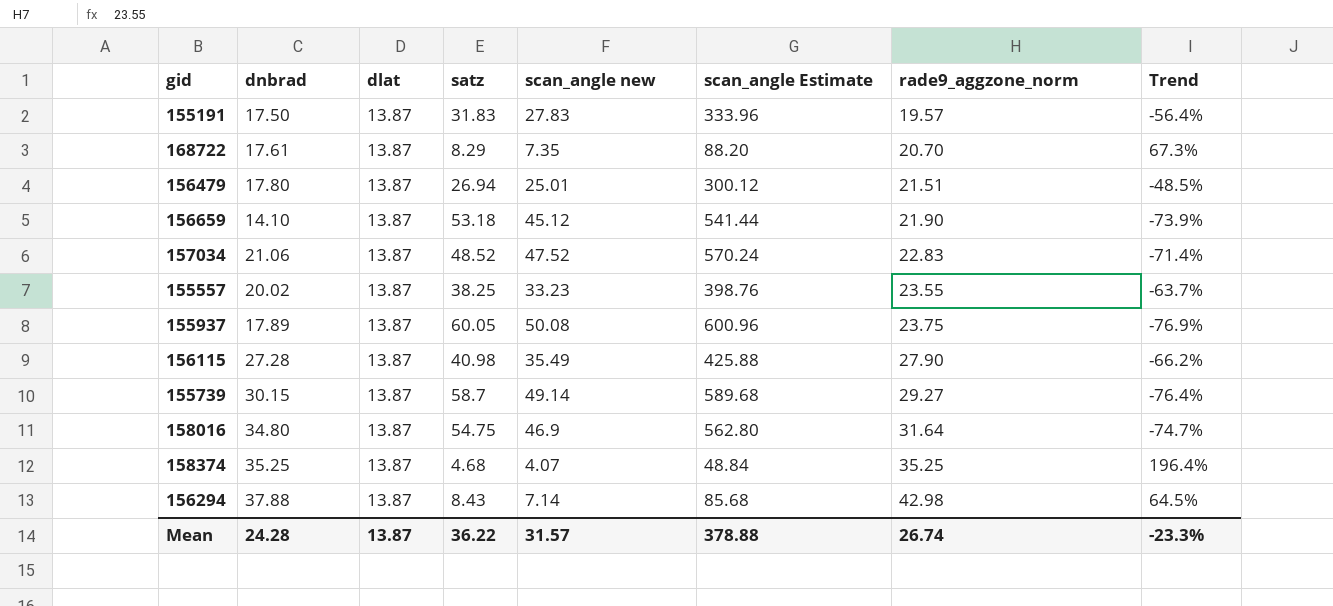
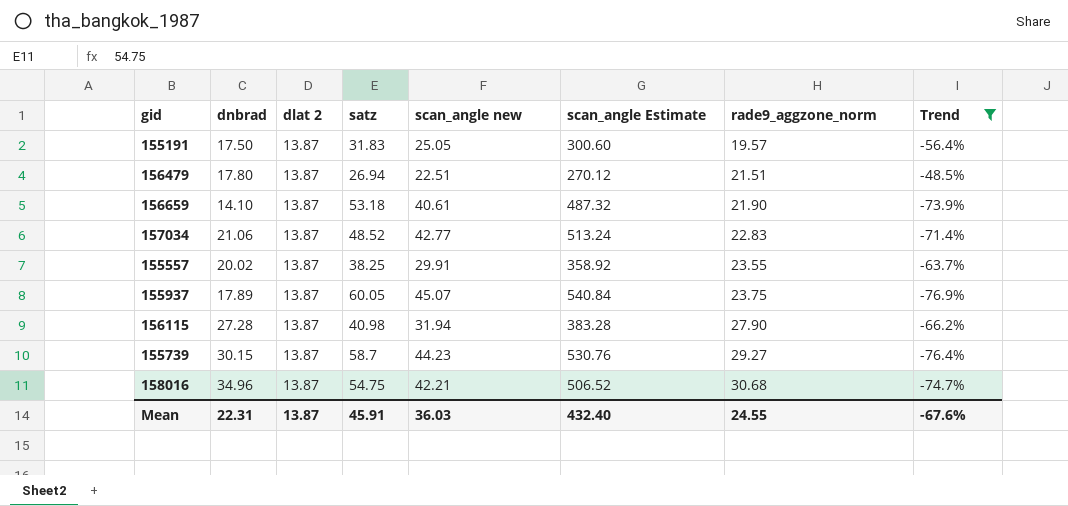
filter: none -> Trend <= -48.5%
column name: dlat -> dlat 2
155191 | scan_angle new: 27.83 -> 25.05
155191 | scan_angle Estimate: 333.96 -> 300.60
156479 | scan_angle new: 25.01 -> 22.51
156479 | scan_angle Estimate: 300.12 -> 270.12
156659 | scan_angle new: 45.12 -> 40.61
156659 | scan_angle Estimate: 541.44 -> 487.32
157034 | scan_angle new: 47.52 -> 42.77
157034 | scan_angle Estimate: 570.24 -> 513.24
155557 | scan_angle new: 33.23 -> 29.91
155557 | scan_angle Estimate: 398.76 -> 358.92
155937 | scan_angle new: 50.08 -> 45.07
155937 | scan_angle Estimate: 600.96 -> 540.84
156115 | scan_angle new: 35.49 -> 31.94
156115 | scan_angle Estimate: 425.88 -> 383.28
155739 | scan_angle new: 49.14 -> 44.23
155739 | scan_angle Estimate: 589.68 -> 530.76
158016 | dnbrad: 34.80 -> 34.96
158016 | scan_angle new: 46.9 -> 42.21
158016 | scan_angle Estimate: 562.80 -> 506.52
158016 | rade9_aggzone_norm: 31.64 -> 30.68
Mean | dnbrad: 24.28 -> 22.31
Mean | satz: 36.22 -> 45.91
Mean | scan_angle new: 31.57 -> 36.03
Mean | scan_angle Estimate: 378.88 -> 432.40
Mean | rade9_aggzone_norm: 26.74 -> 24.55
Mean | Trend: -23.3% -> -67.6%

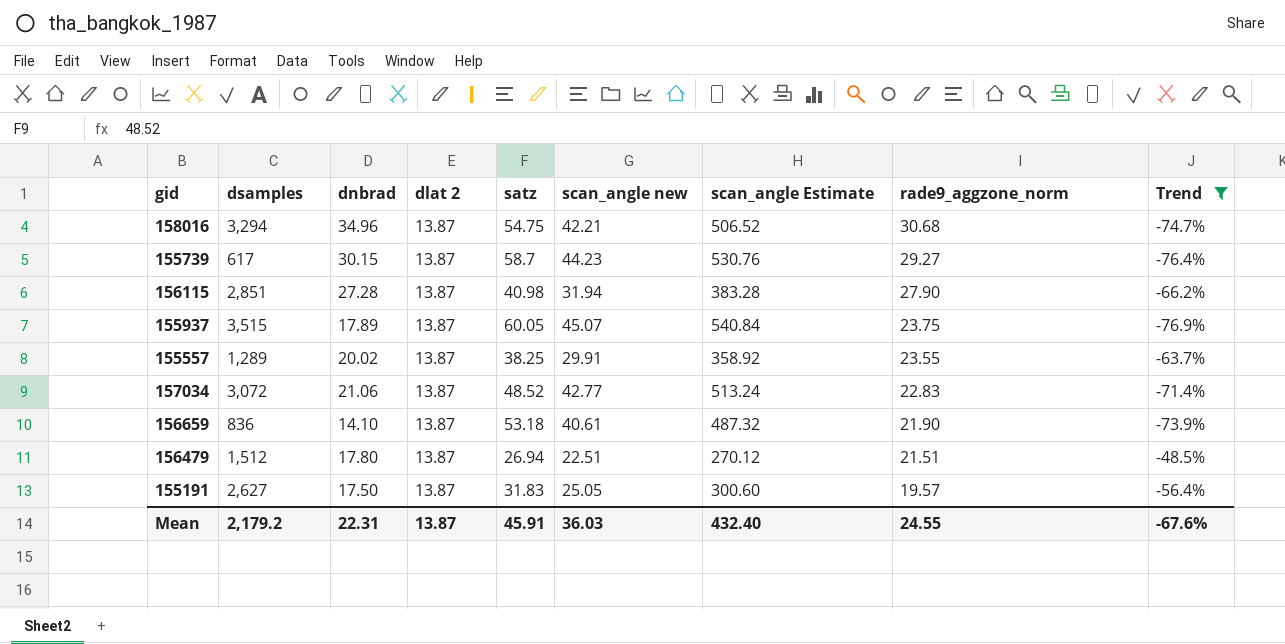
row order: rade9_aggzone_norm ascending -> rade9_aggzone_norm descending
column dsamples | position: none -> 2

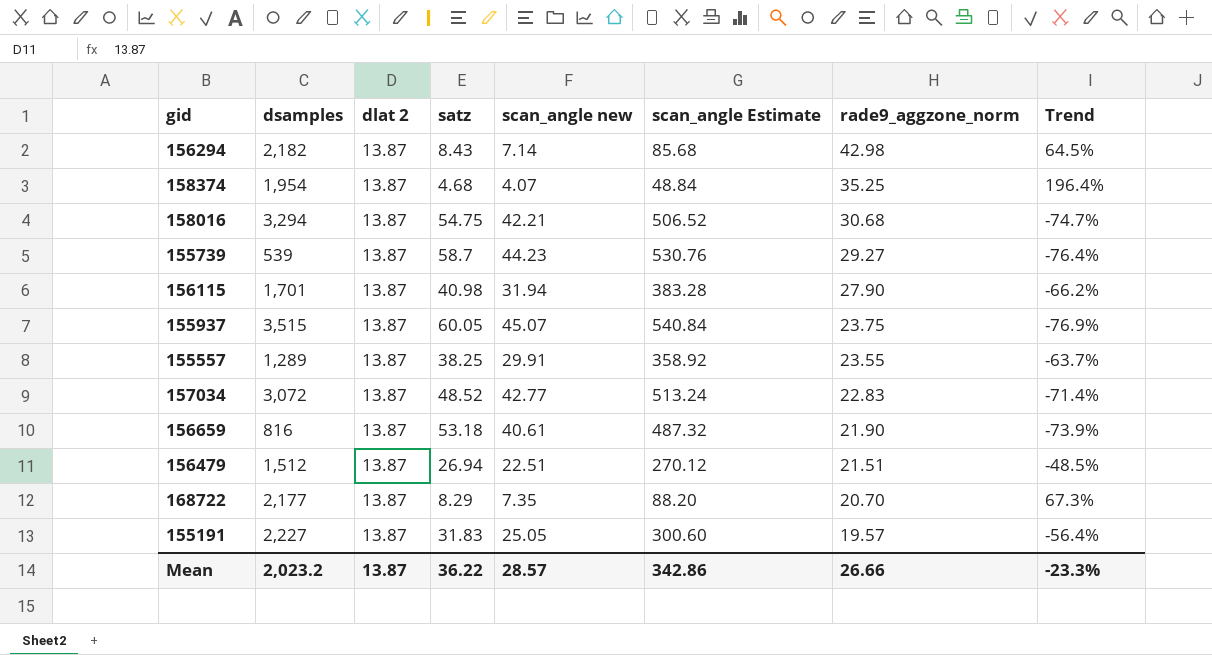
filter: Trend <= -48.5% -> none
column dnbrad | position: 3 -> none
155739 | dsamples: 617 -> 539
156115 | dsamples: 2,851 -> 1,701
156659 | dsamples: 836 -> 816
155191 | dsamples: 2,627 -> 2,227
Mean | dsamples: 2,179.2 -> 2,023.2
Mean | satz: 45.91 -> 36.22
Mean | scan_angle new: 36.03 -> 28.57
Mean | scan_angle Estimate: 432.40 -> 342.86
Mean | rade9_aggzone_norm: 24.55 -> 26.66
Mean | Trend: -67.6% -> -23.3%

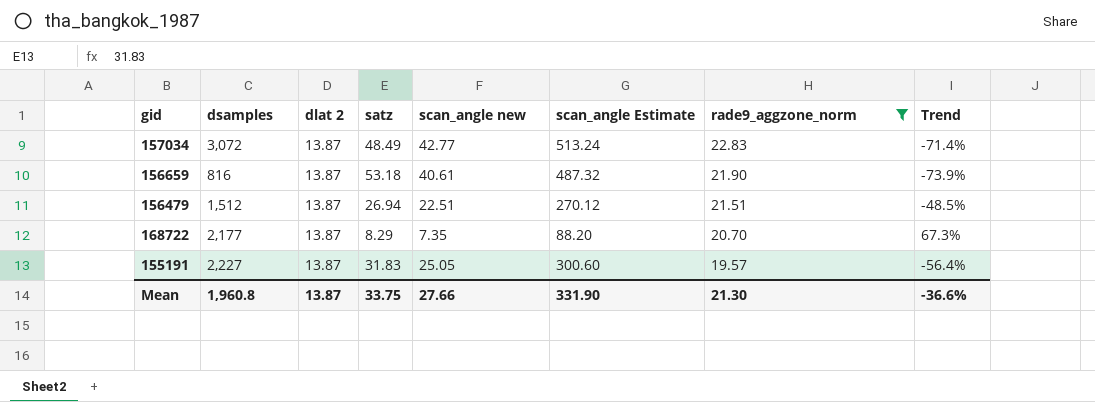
filter: none -> rade9_aggzone_norm <= 22.83
157034 | satz: 48.52 -> 48.49
Mean | dsamples: 2,023.2 -> 1,960.8
Mean | satz: 36.22 -> 33.75
Mean | scan_angle new: 28.57 -> 27.66
Mean | scan_angle Estimate: 342.86 -> 331.90
Mean | rade9_aggzone_norm: 26.66 -> 21.30
Mean | Trend: -23.3% -> -36.6%

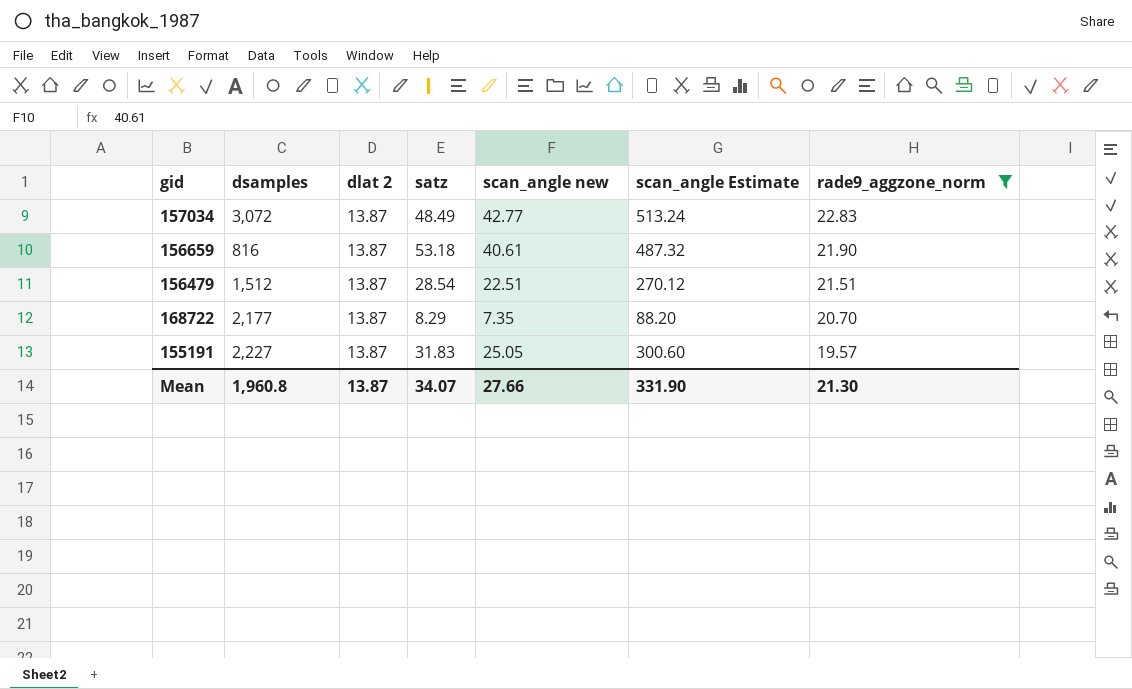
column Trend | formula: ([dlat 2] - [satz]) / [satz] -> none
156479 | satz: 26.94 -> 28.54
Mean | satz: 33.75 -> 34.07

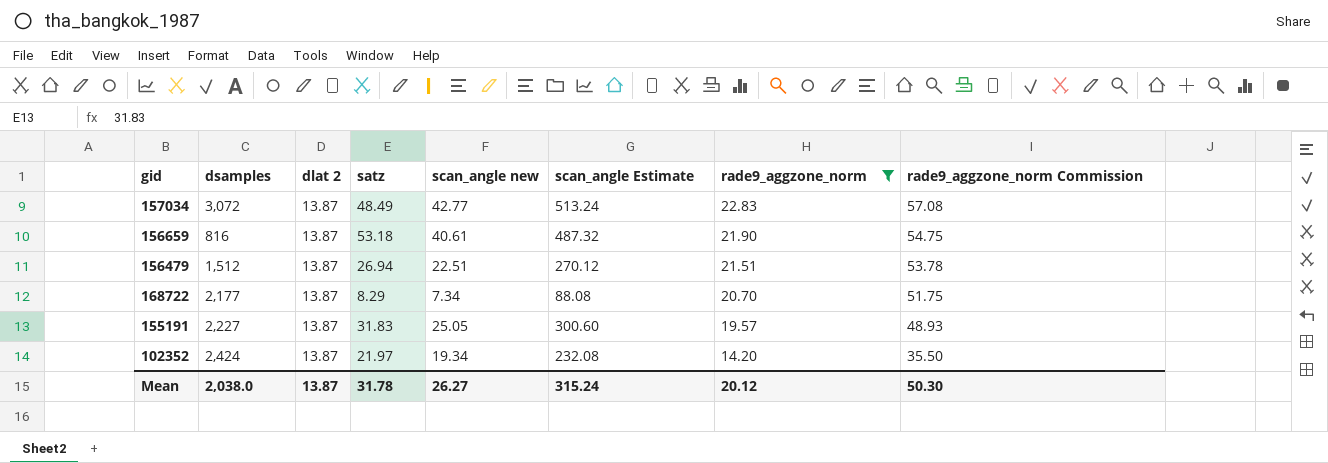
column rade9_aggzone_norm Commission | formula: none -> [rade9_aggzone_norm] * 2.5
156479 | satz: 28.54 -> 26.94
168722 | scan_angle new: 7.35 -> 7.34
168722 | scan_angle Estimate: 88.20 -> 88.08
row 102352: none -> 2,424 | 13.87 | 21.97 | 19.34 | 232.08 | 14.20 | 35.50
Mean | dsamples: 1,960.8 -> 2,038.0
Mean | satz: 34.07 -> 31.78
Mean | scan_angle new: 27.66 -> 26.27
Mean | scan_angle Estimate: 331.90 -> 315.24
Mean | rade9_aggzone_norm: 21.30 -> 20.12

